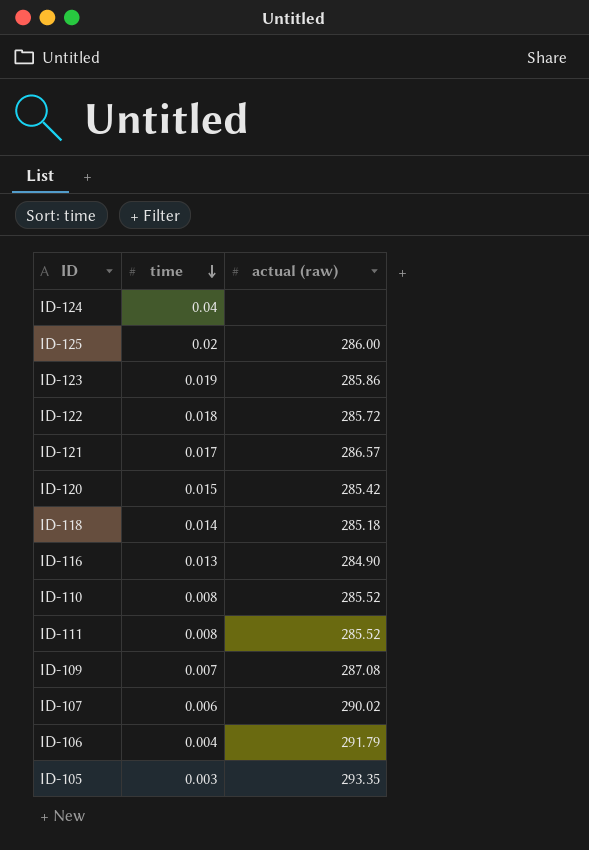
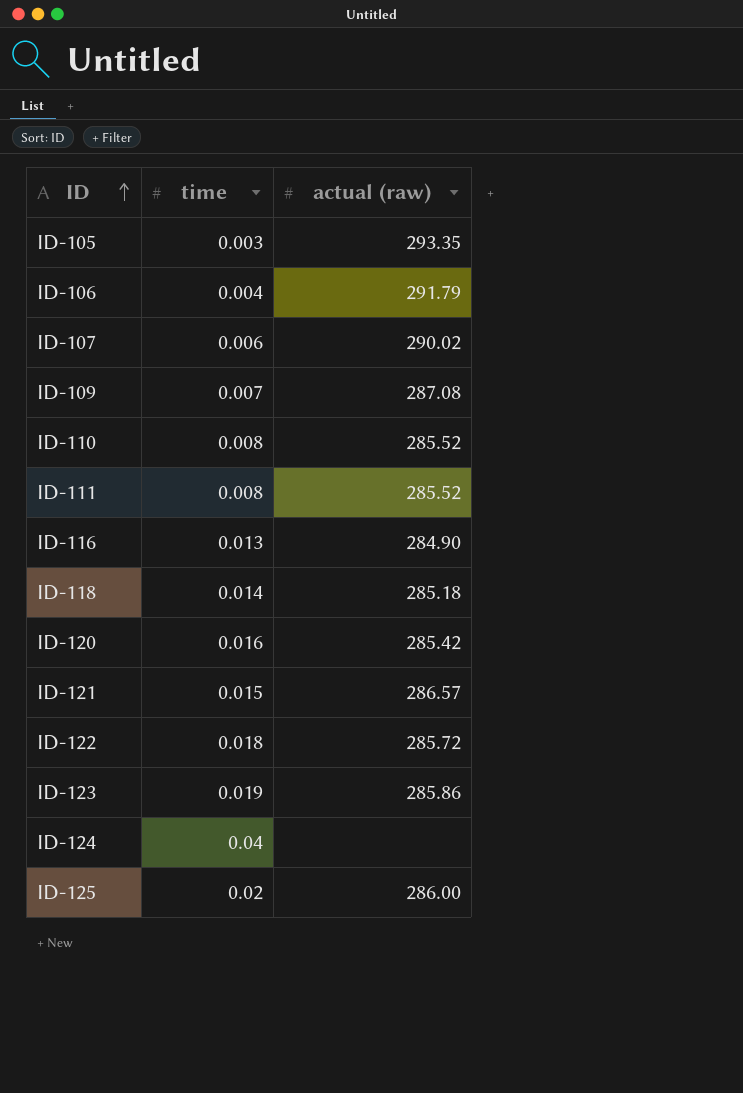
row order: time descending -> ID ascending
ID-120 | time: 0.015 -> 0.016
ID-121 | time: 0.017 -> 0.015

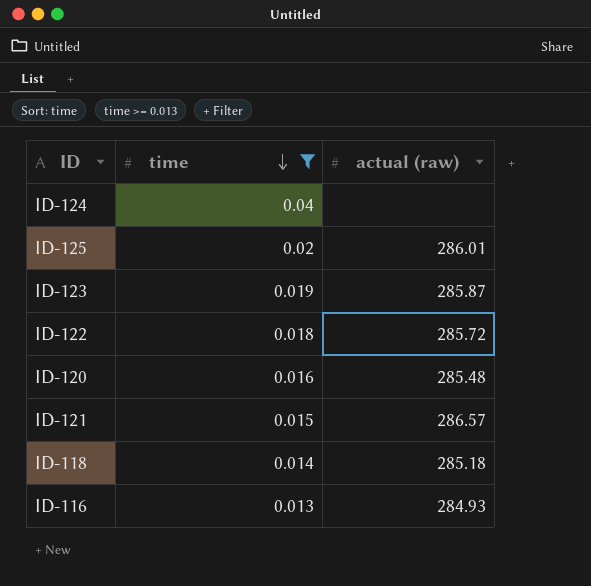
filter: none -> time >= 0.013
row order: ID ascending -> time descending
ID-125 | actual (raw): 286.00 -> 286.01
ID-123 | actual (raw): 285.86 -> 285.87
ID-120 | actual (raw): 285.42 -> 285.48
ID-116 | actual (raw): 284.90 -> 284.93

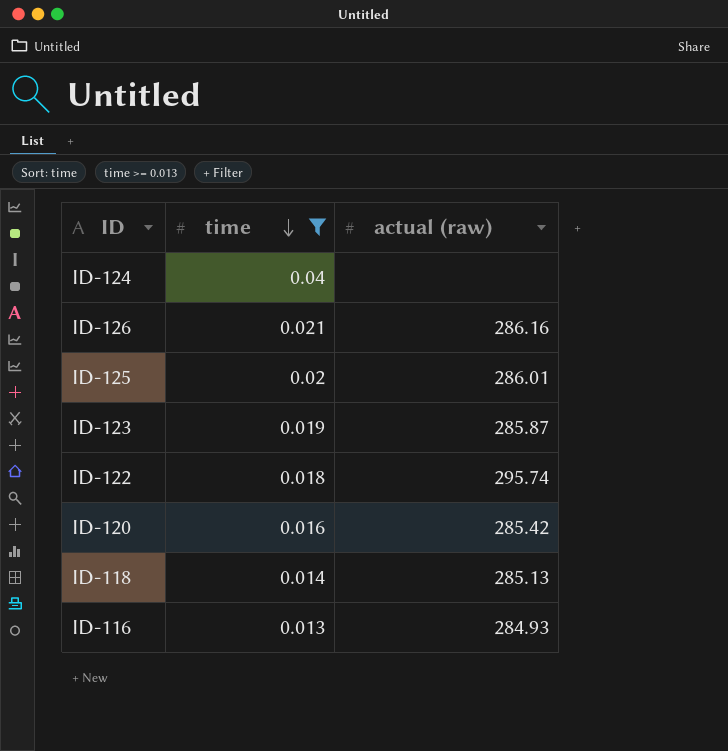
row ID-121: 0.015 | 286.57 -> none
row ID-126: none -> 0.021 | 286.16
ID-122 | actual (raw): 285.72 -> 295.74
ID-120 | actual (raw): 285.48 -> 285.42
ID-118 | actual (raw): 285.18 -> 285.13

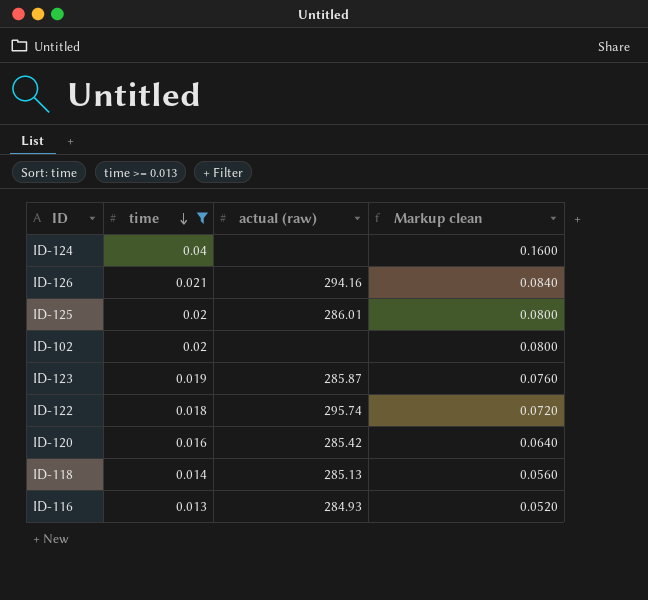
column Markup clean | formula: none -> [time] * 4
ID-126 | actual (raw): 286.16 -> 294.16
row ID-102: none -> 0.02 | none | 0.0800

